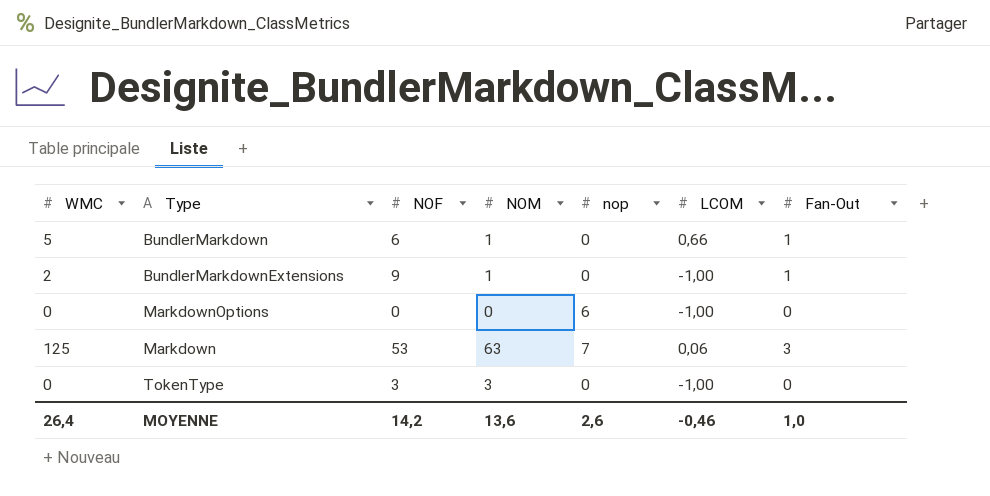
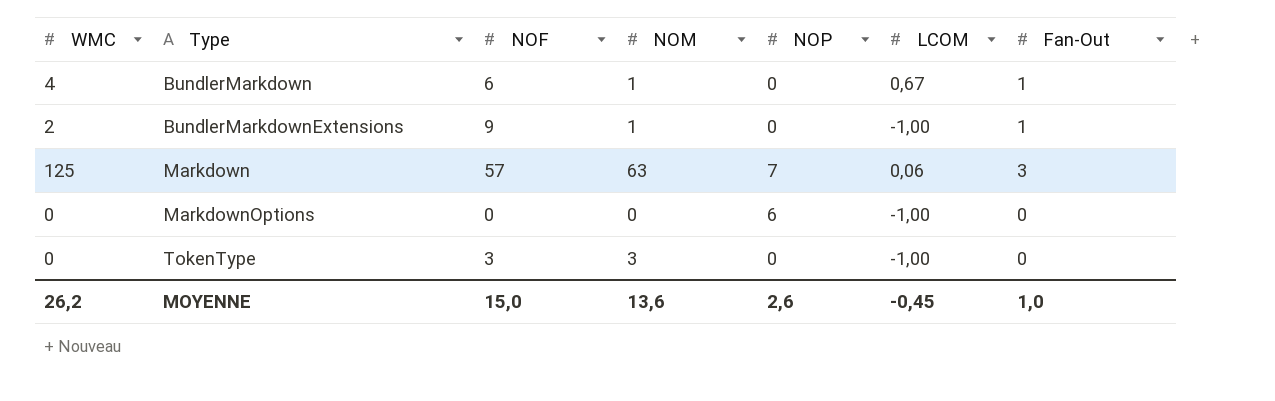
row order: none -> Type ascending
column name: nop -> NOP
BundlerMarkdown | WMC: 5 -> 4
BundlerMarkdown | LCOM: 0,66 -> 0,67
Markdown | NOF: 53 -> 57
MOYENNE | WMC: 26,4 -> 26,2
MOYENNE | NOF: 14,2 -> 15,0
MOYENNE | LCOM: -0,46 -> -0,45

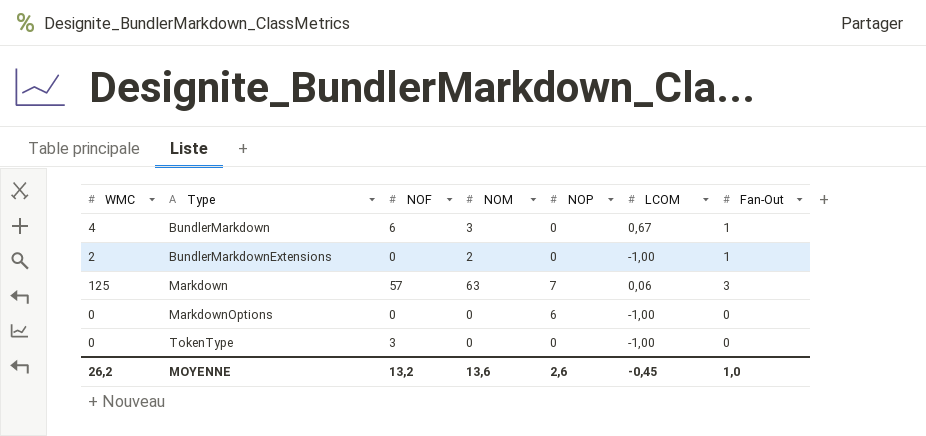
BundlerMarkdown | NOM: 1 -> 3
BundlerMarkdownExtensions | NOF: 9 -> 0
BundlerMarkdownExtensions | NOM: 1 -> 2
TokenType | NOM: 3 -> 0
MOYENNE | NOF: 15,0 -> 13,2

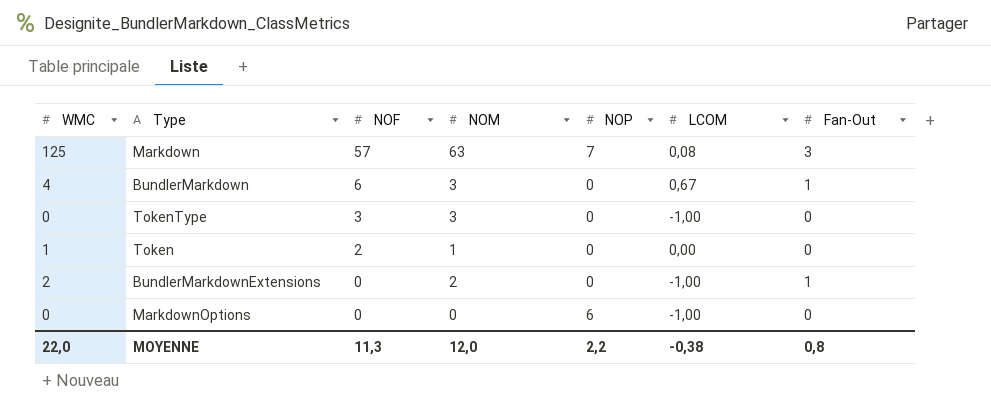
row order: Type ascending -> NOF descending
Markdown | LCOM: 0,06 -> 0,08
TokenType | NOM: 0 -> 3
row Token: none -> 1 | 2 | 1 | 0 | 0,00 | 0
MOYENNE | WMC: 26,2 -> 22,0
MOYENNE | NOF: 13,2 -> 11,3
MOYENNE | NOM: 13,6 -> 12,0
MOYENNE | NOP: 2,6 -> 2,2
MOYENNE | LCOM: -0,45 -> -0,38
MOYENNE | Fan-Out: 1,0 -> 0,8

